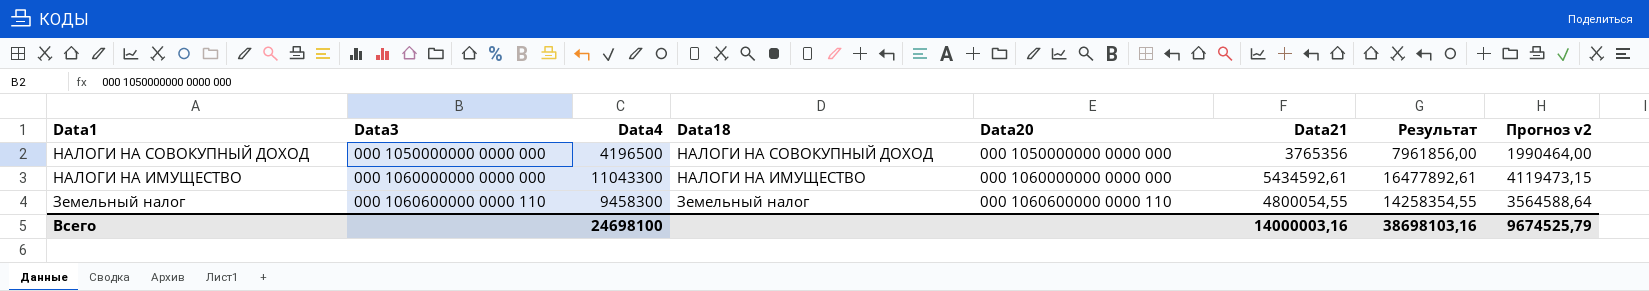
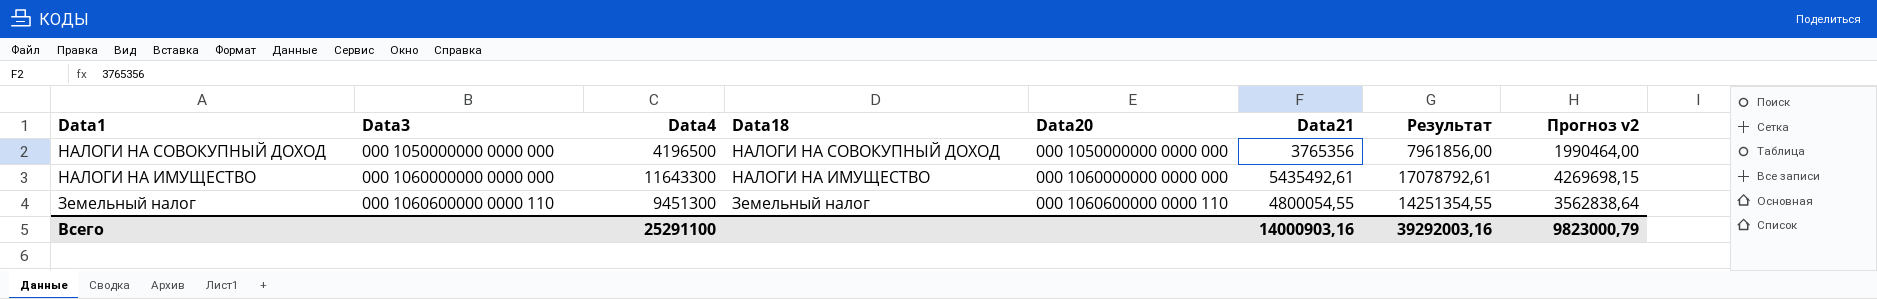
НАЛОГИ НА ИМУЩЕСТВО | Data4: 11043300 -> 11643300
НАЛОГИ НА ИМУЩЕСТВО | Data21: 5434592,61 -> 5435492,61
НАЛОГИ НА ИМУЩЕСТВО | Результат: 16477892,61 -> 17078792,61
НАЛОГИ НА ИМУЩЕСТВО | Прогноз v2: 4119473,15 -> 4269698,15
Земельный налог | Data4: 9458300 -> 9451300
Земельный налог | Результат: 14258354,55 -> 14251354,55
Земельный налог | Прогноз v2: 3564588,64 -> 3562838,64
Всего | Data4: 24698100 -> 25291100
Всего | Data21: 14000003,16 -> 14000903,16
Всего | Результат: 38698103,16 -> 39292003,16
Всего | Прогноз v2: 9674525,79 -> 9823000,79

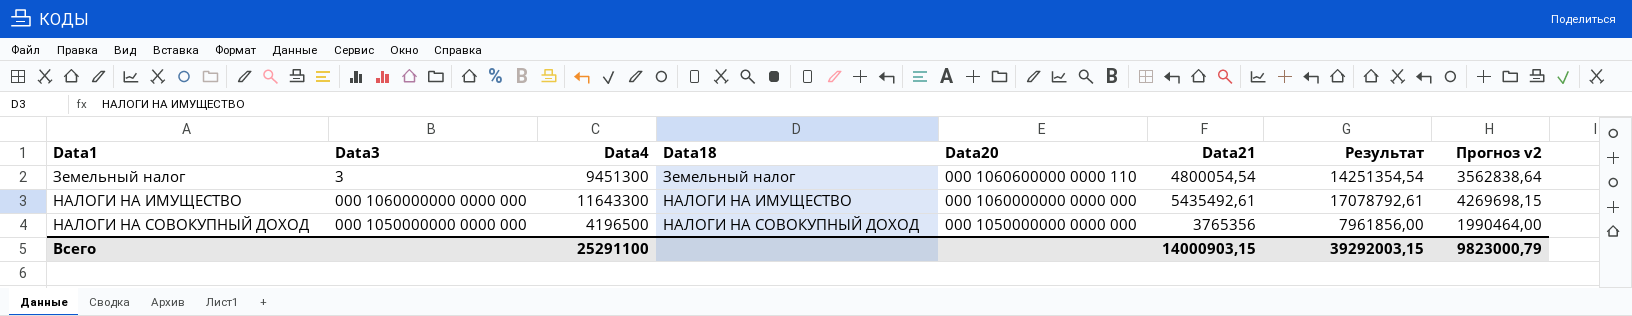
row order: Data1 descending -> Data1 ascending
Земельный налог | Data3: 000 1060600000 0000 110 -> 3
Земельный налог | Data21: 4800054,55 -> 4800054,54
Земельный налог | Результат: 14251354,55 -> 14251354,54
Всего | Data21: 14000903,16 -> 14000903,15
Всего | Результат: 39292003,16 -> 39292003,15

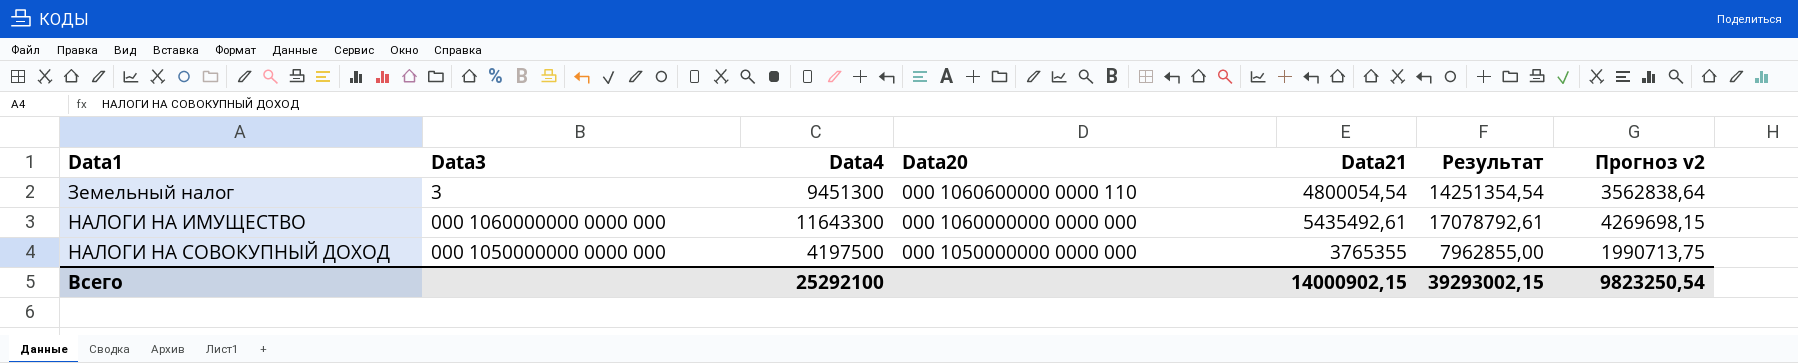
column Data18 | position: 4 -> none
НАЛОГИ НА СОВОКУПНЫЙ ДОХОД | Data4: 4196500 -> 4197500
НАЛОГИ НА СОВОКУПНЫЙ ДОХОД | Data21: 3765356 -> 3765355
НАЛОГИ НА СОВОКУПНЫЙ ДОХОД | Результат: 7961856,00 -> 7962855,00
НАЛОГИ НА СОВОКУПНЫЙ ДОХОД | Прогноз v2: 1990464,00 -> 1990713,75
Всего | Data4: 25291100 -> 25292100
Всего | Data21: 14000903,15 -> 14000902,15
Всего | Результат: 39292003,15 -> 39293002,15
Всего | Прогноз v2: 9823000,79 -> 9823250,54

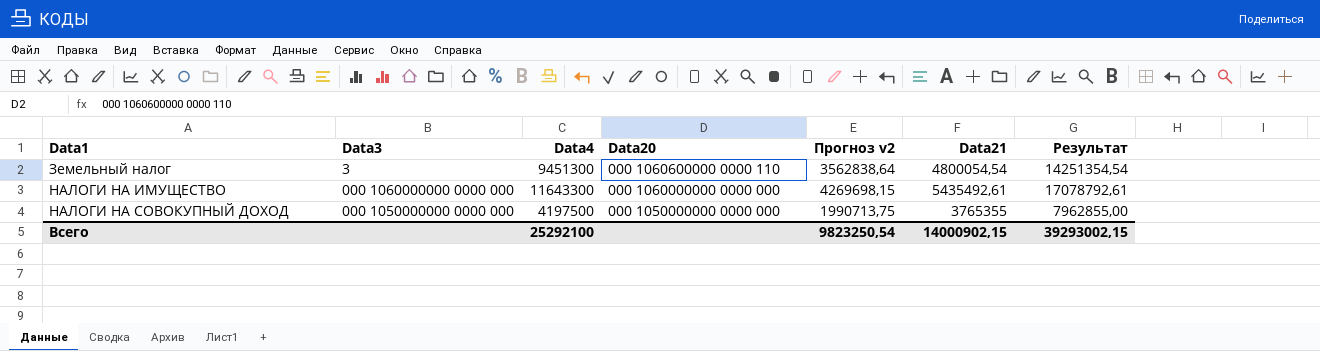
column Прогноз v2 | position: 7 -> 5

